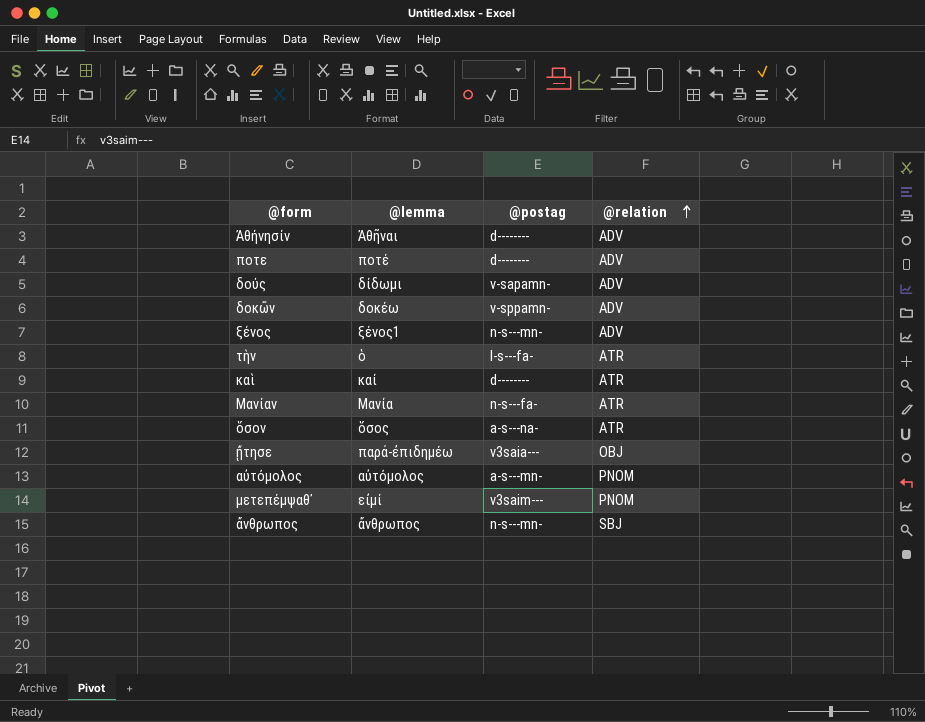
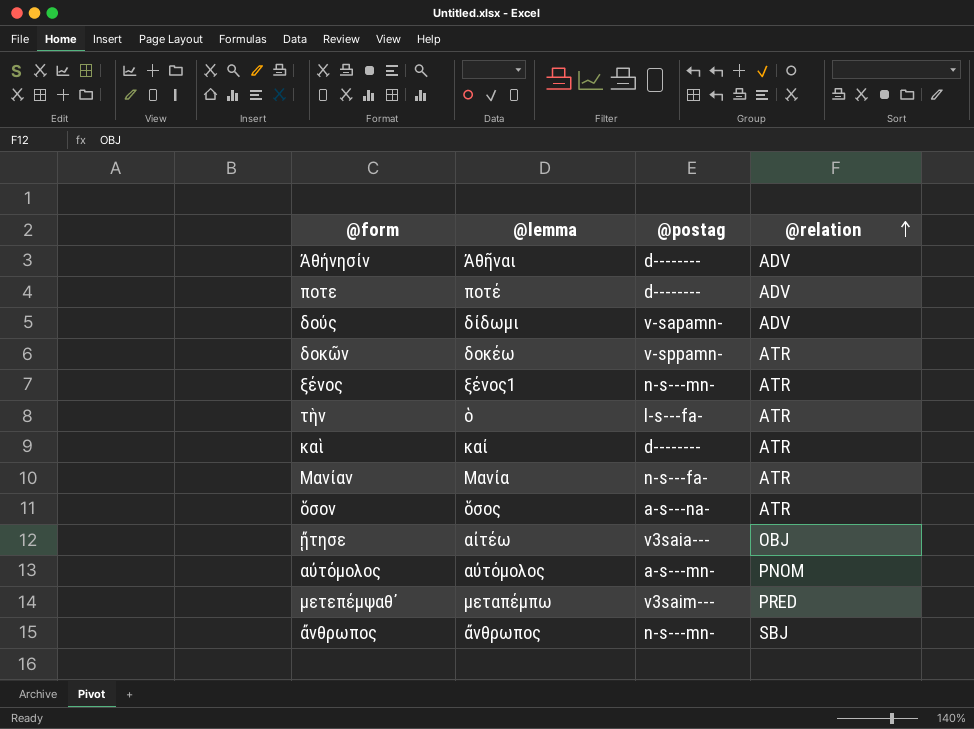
δοκῶν | @relation: ADV -> ATR
ξένος | @relation: ADV -> ATR
ᾔτησε | @lemma: παρά-ἐπιδημέω -> αἰτέω
μετεπέμψαθ᾽ | @lemma: εἰμί -> μεταπέμπω
μετεπέμψαθ᾽ | @relation: PNOM -> PRED

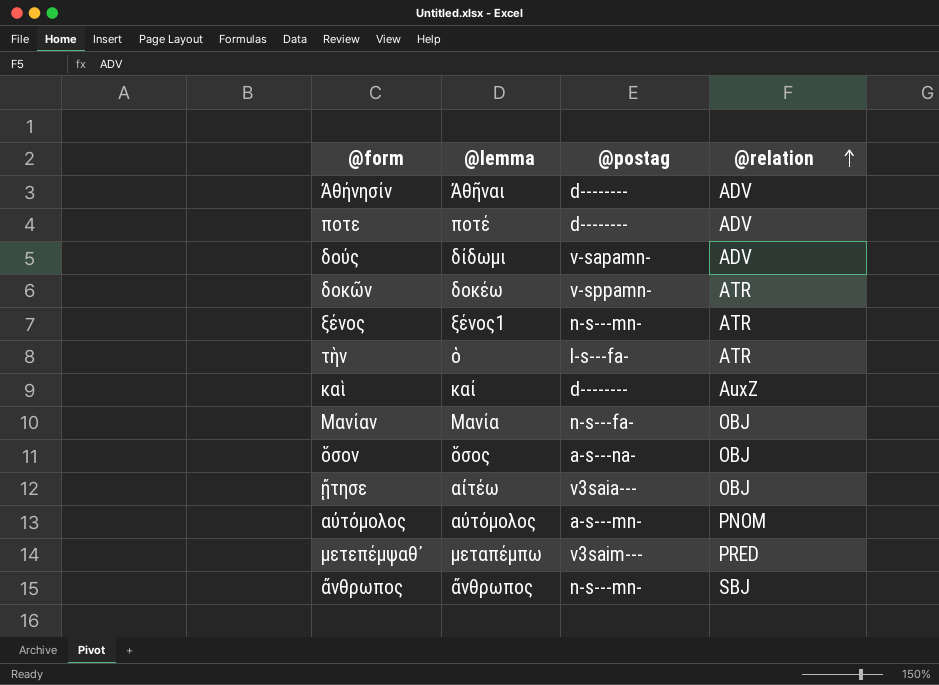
καὶ | @relation: ATR -> AuxZ
Μανίαν | @relation: ATR -> OBJ
ὅσον | @relation: ATR -> OBJ

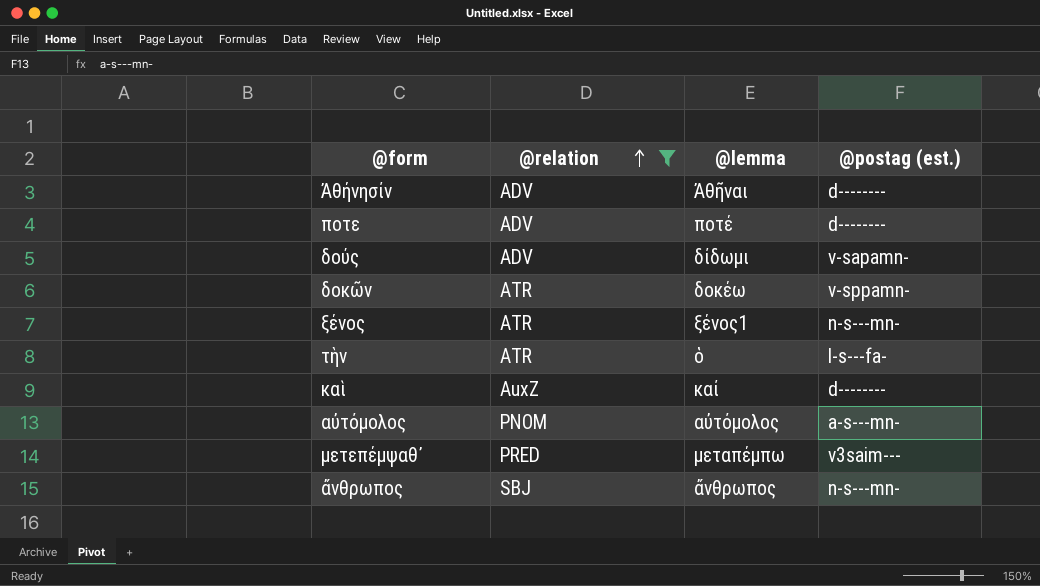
filter: none -> @relation != OBJ
column @relation | position: 4 -> 2
column name: @postag -> @postag (est.)

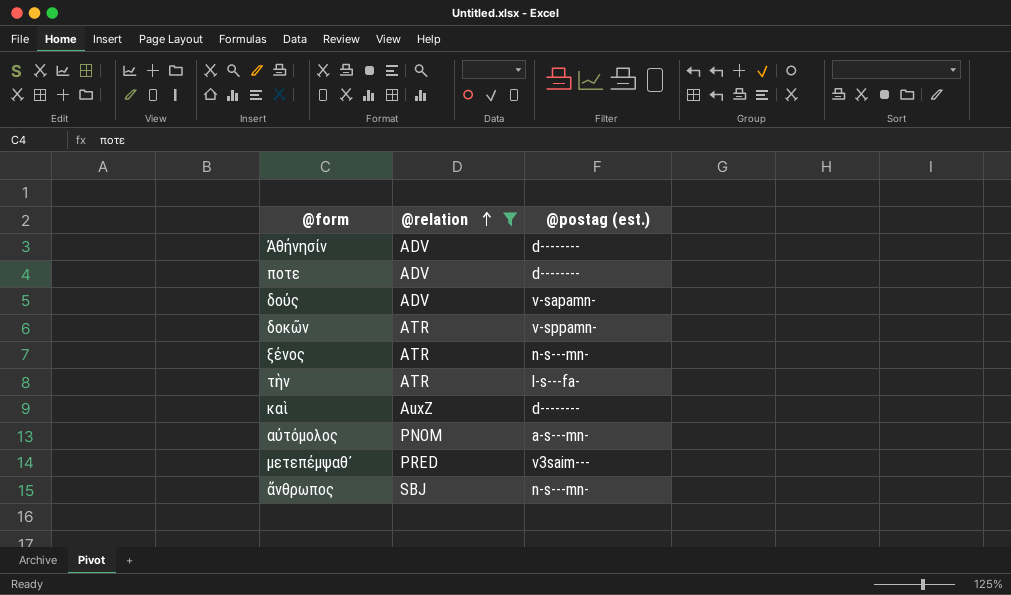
column @lemma | position: 3 -> none

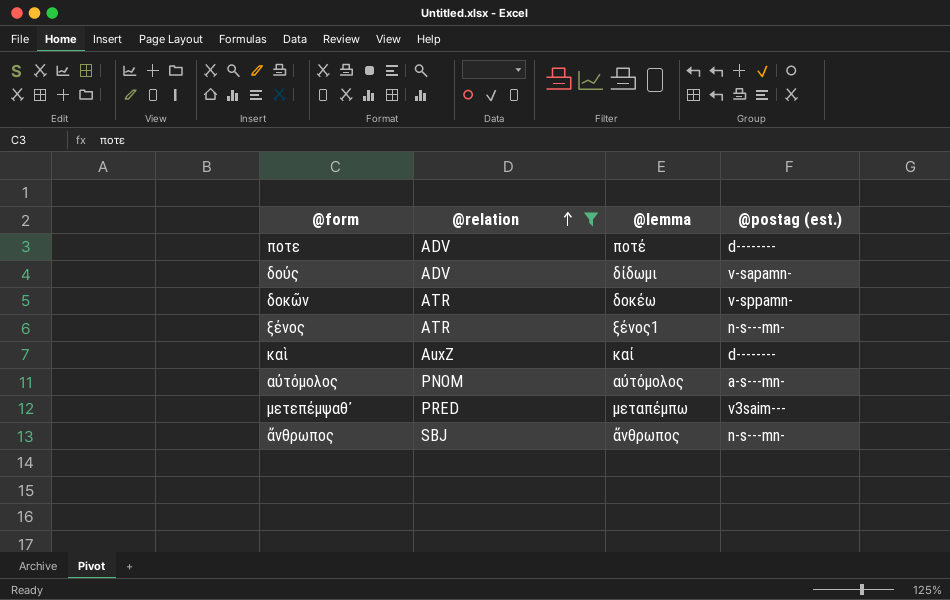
column @lemma | position: none -> 3
row Ἀθήνησίν: ADV | d-------- -> none
row τὴν: ATR | l-s---fa- -> none

